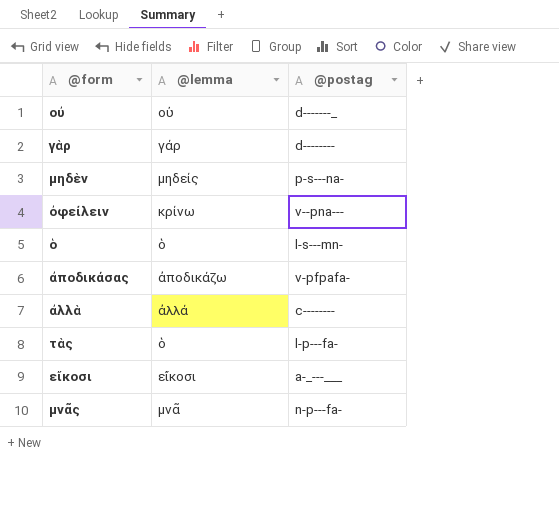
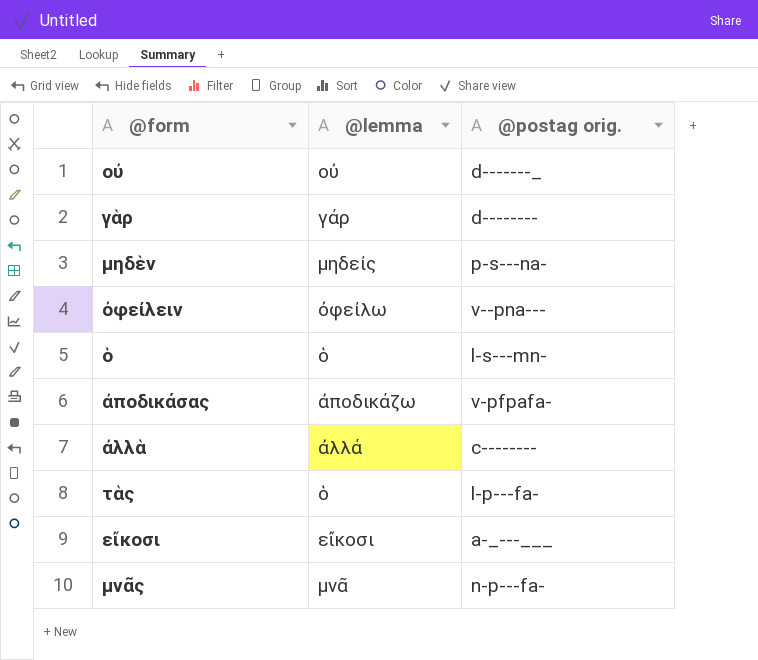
column name: @postag -> @postag orig.
ὀφείλειν | @lemma: κρίνω -> ὀφείλω

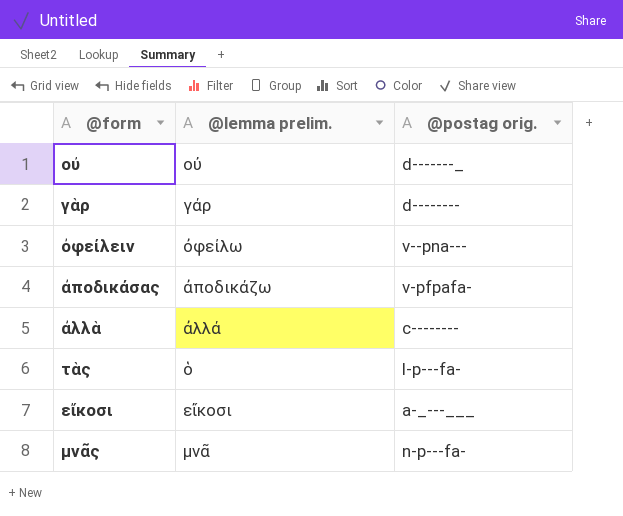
column name: @lemma -> @lemma prelim.
row μηδὲν: μηδείς | p-s---na- -> none
row ὁ: ὁ | l-s---mn- -> none

